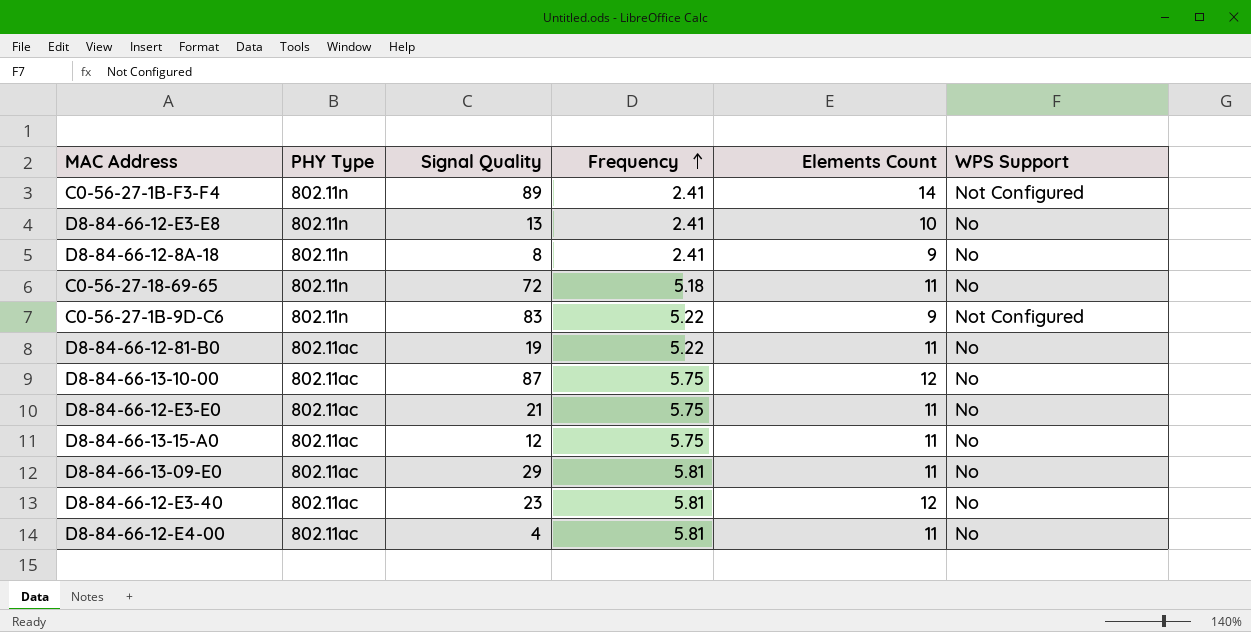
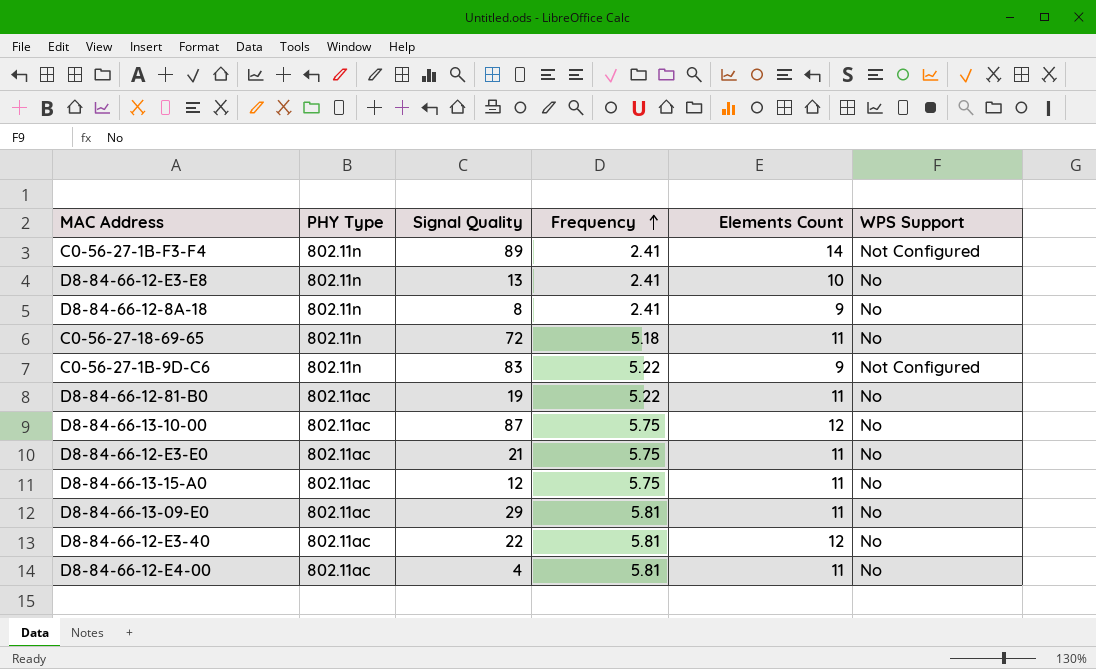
D8-84-66-12-E3-40 | Signal Quality: 23 -> 22

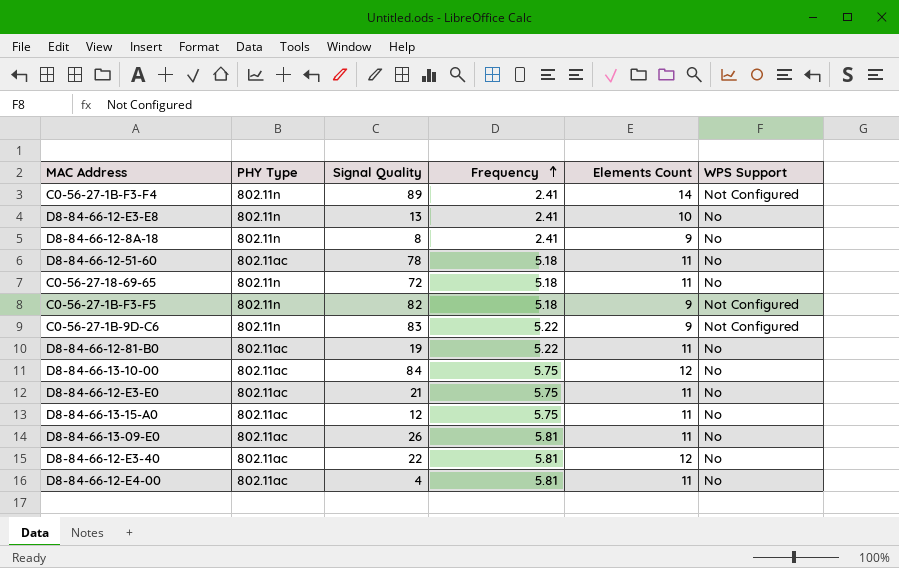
row D8-84-66-12-51-60: none -> 802.11ac | 78 | 5.18 | 11 | No
row C0-56-27-1B-F3-F5: none -> 802.11n | 82 | 5.18 | 9 | Not Configured
D8-84-66-13-10-00 | Signal Quality: 87 -> 84
D8-84-66-13-09-E0 | Signal Quality: 29 -> 26

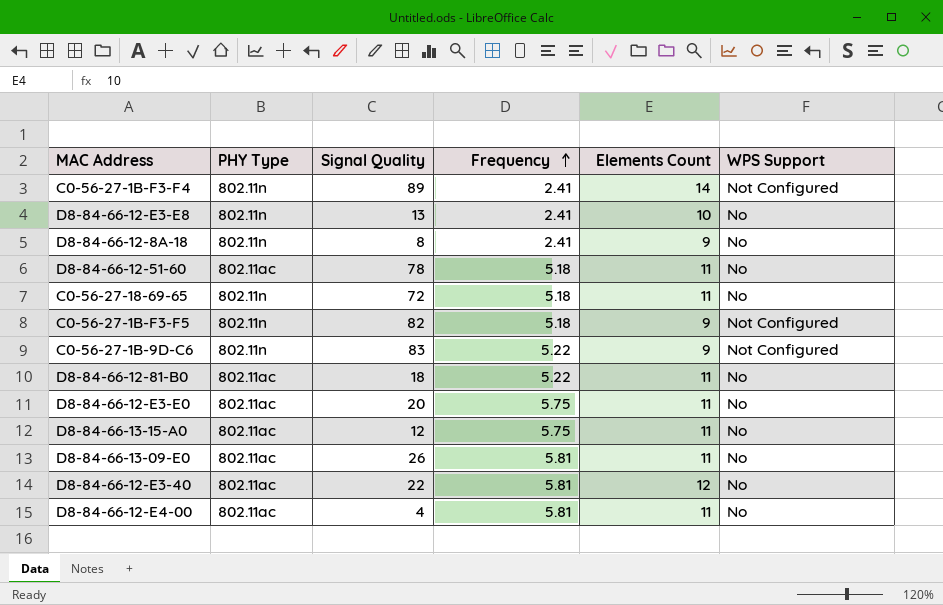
row D8-84-66-13-10-00: 802.11ac | 84 | 5.75 | 12 | No -> none
D8-84-66-12-81-B0 | Signal Quality: 19 -> 18
D8-84-66-12-E3-E0 | Signal Quality: 21 -> 20

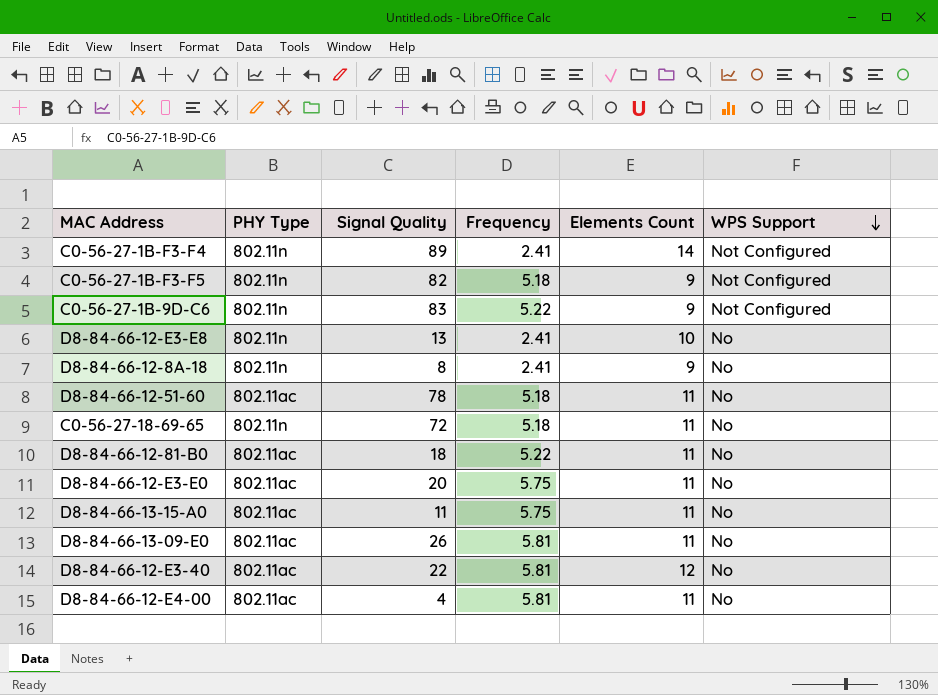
row order: Frequency ascending -> WPS Support descending
D8-84-66-13-15-A0 | Signal Quality: 12 -> 11

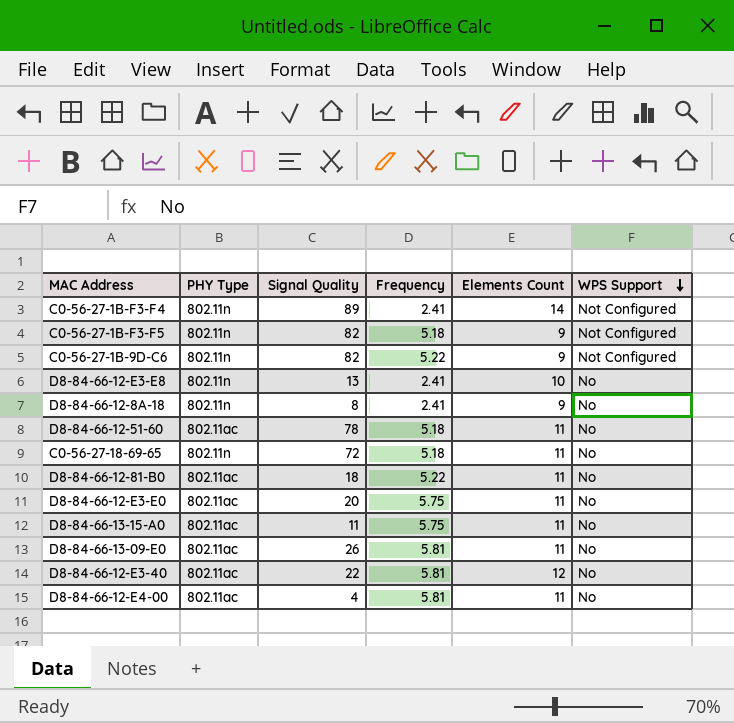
C0-56-27-1B-9D-C6 | Signal Quality: 83 -> 82

